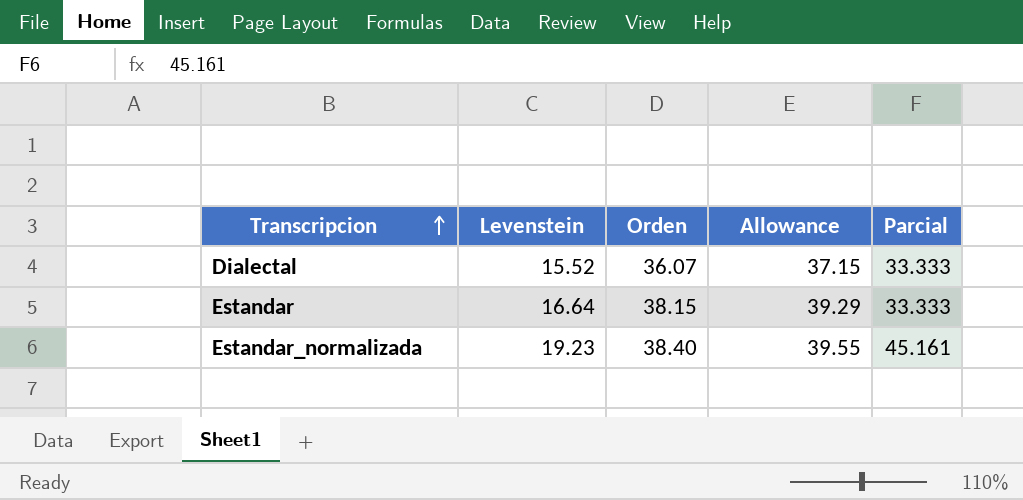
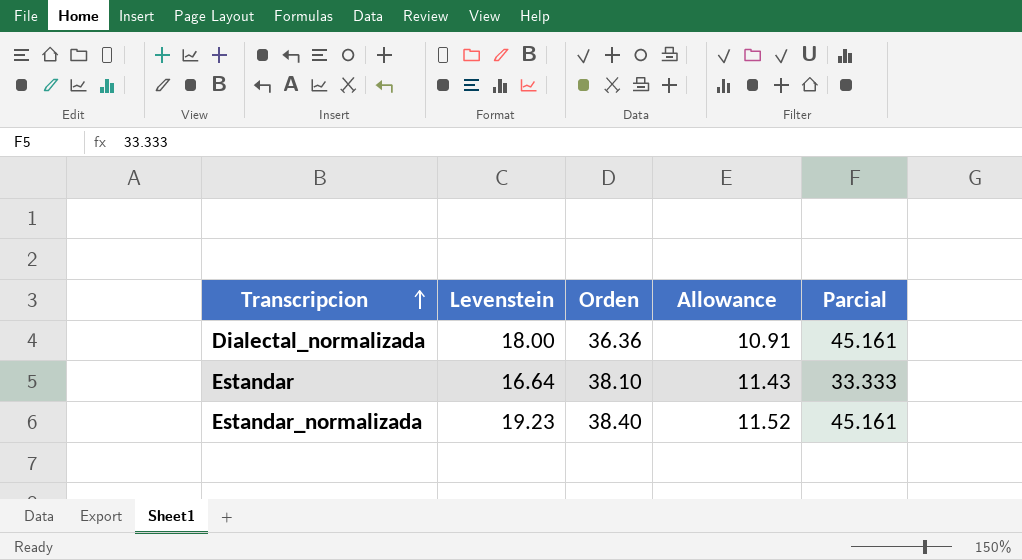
column Allowance | formula: [Orden] * 1.03 -> [Orden] * 0.3
row Dialectal: 15.52 | 36.07 | 37.15 | 33.333 -> none
row Dialectal_normalizada: none -> 18.00 | 36.36 | 10.91 | 45.161
Estandar | Orden: 38.15 -> 38.10

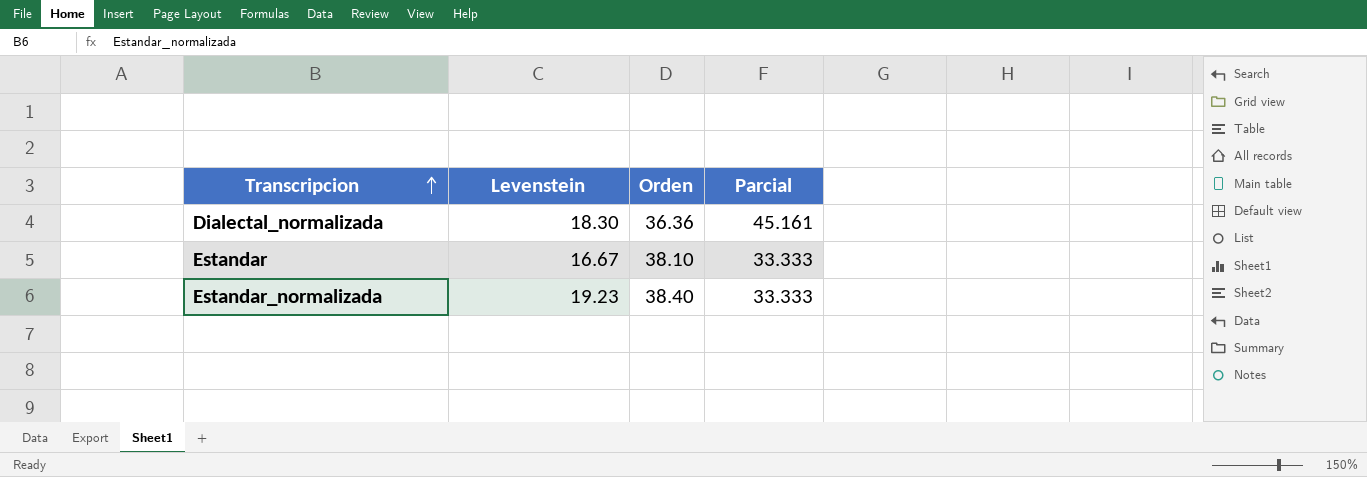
column Allowance | formula: [Orden] * 0.3 -> none
Dialectal_normalizada | Levenstein: 18.00 -> 18.30
Estandar | Levenstein: 16.64 -> 16.67
Estandar_normalizada | Parcial: 45.161 -> 33.333

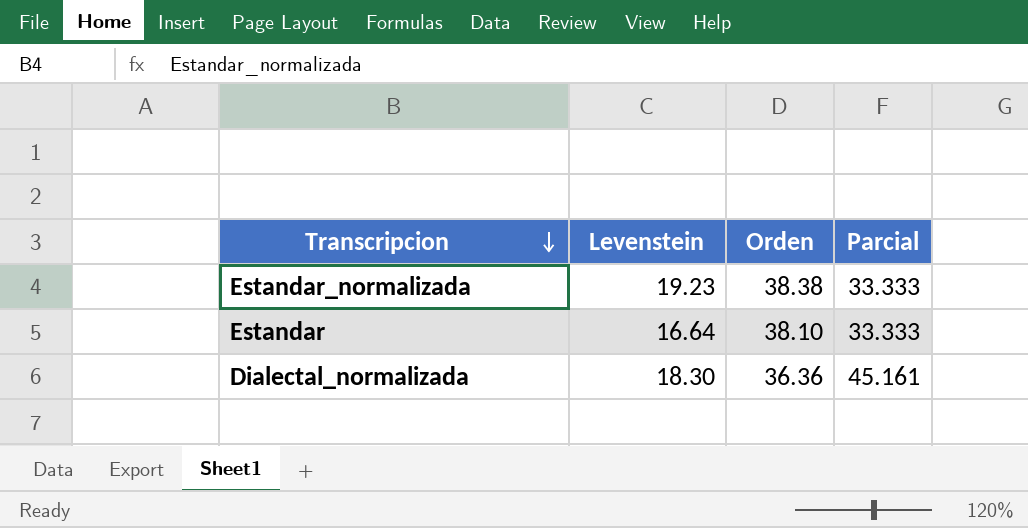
row order: Transcripcion ascending -> Transcripcion descending
Estandar_normalizada | Orden: 38.40 -> 38.38
Estandar | Levenstein: 16.67 -> 16.64

